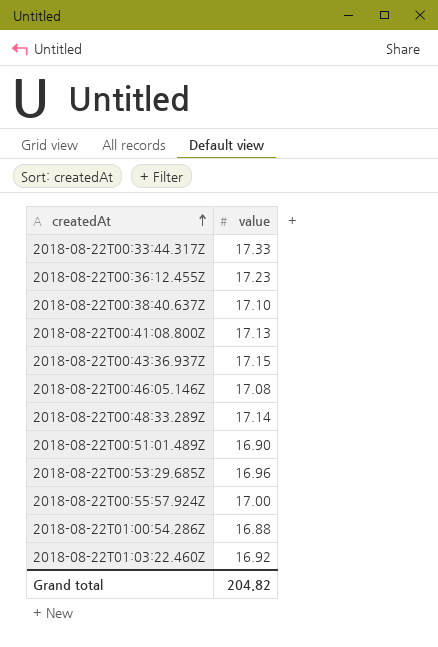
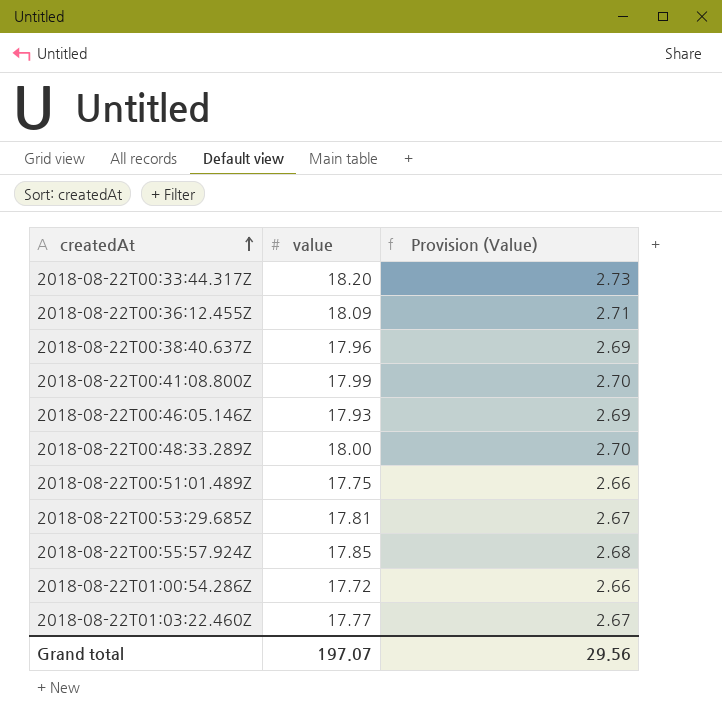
column Provision (Value) | formula: none -> [value] * 0.15
row 2018-08-22T00:43:36.937Z: 17.15 -> none
2018-08-22T00:33:44.317Z | value: 17.33 -> 18.20
2018-08-22T00:36:12.455Z | value: 17.23 -> 18.09
2018-08-22T00:38:40.637Z | value: 17.10 -> 17.96
2018-08-22T00:41:08.800Z | value: 17.13 -> 17.99
2018-08-22T00:46:05.146Z | value: 17.08 -> 17.93
2018-08-22T00:48:33.289Z | value: 17.14 -> 18.00
2018-08-22T00:51:01.489Z | value: 16.90 -> 17.75
2018-08-22T00:53:29.685Z | value: 16.96 -> 17.81
2018-08-22T00:55:57.924Z | value: 17.00 -> 17.85
2018-08-22T01:00:54.286Z | value: 16.88 -> 17.72
2018-08-22T01:03:22.460Z | value: 16.92 -> 17.77
Grand total | value: 204.82 -> 197.07

